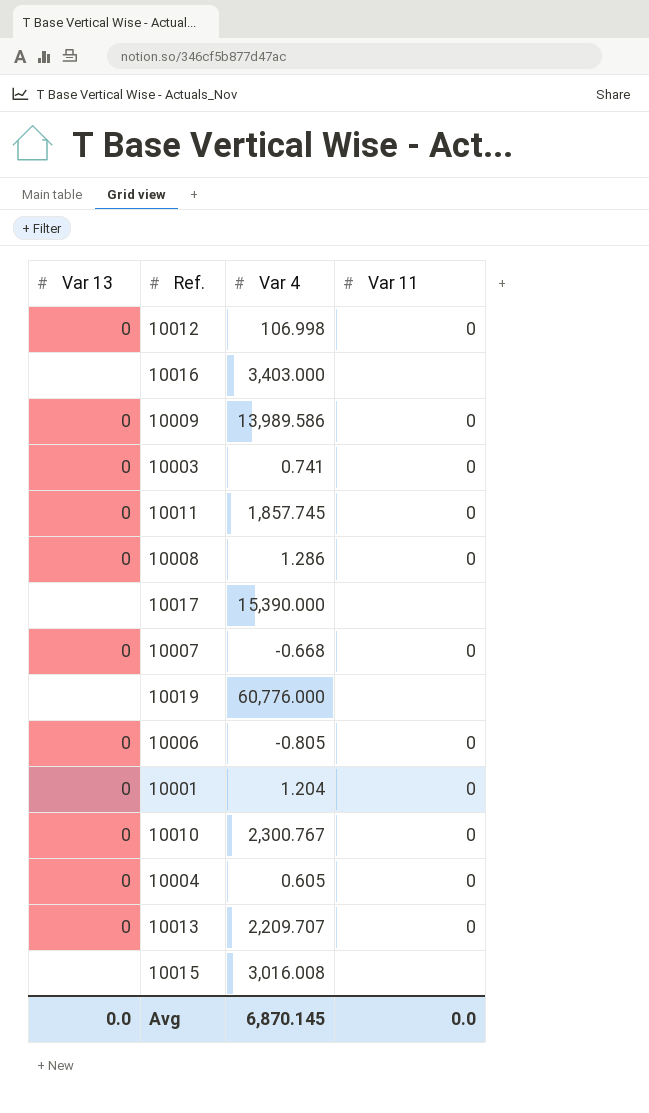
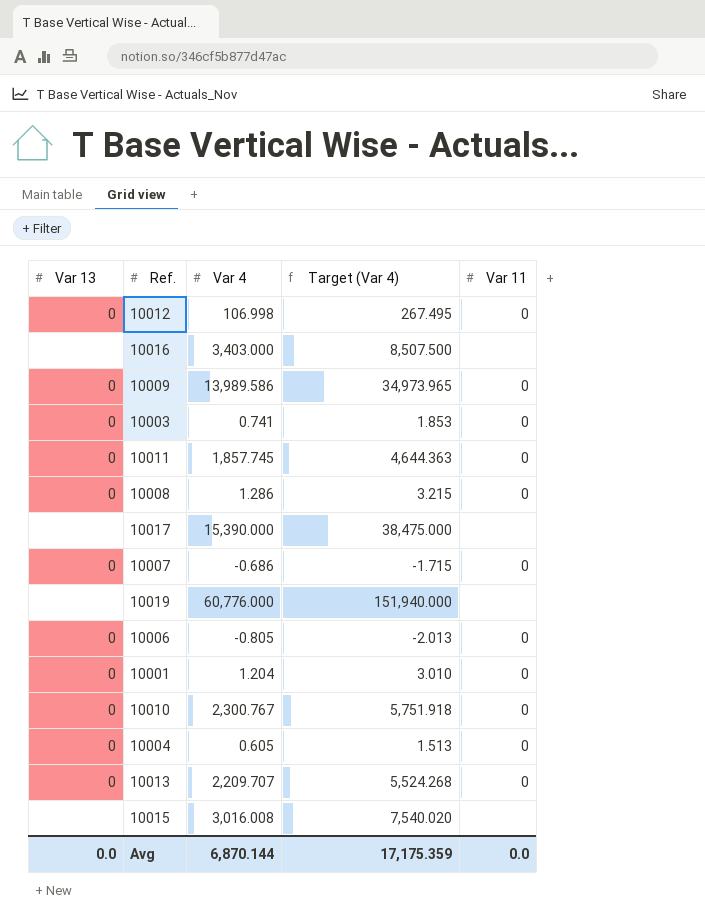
column Target (Var 4) | formula: none -> [Var 4] * 2.5
10007 | Var 4: -0.668 -> -0.686
Avg | Var 4: 6,870.145 -> 6,870.144

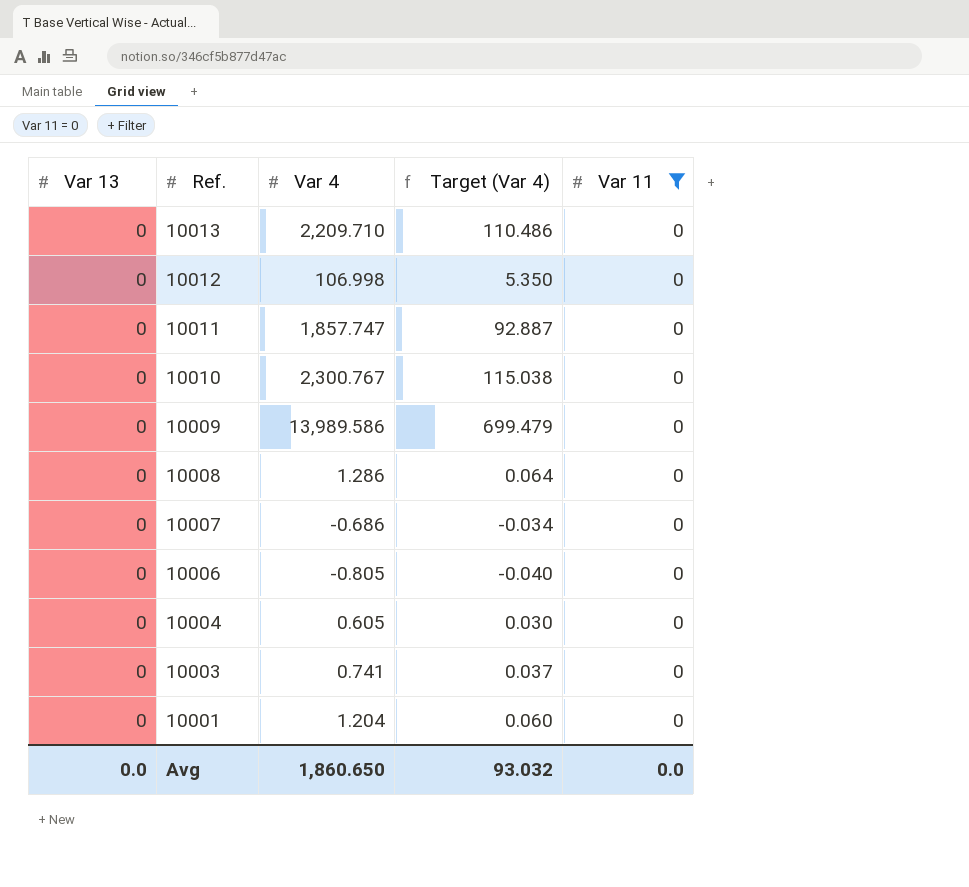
filter: none -> Var 11 = 0
row order: none -> Ref. descending
column Target (Var 4) | formula: [Var 4] * 2.5 -> [Var 4] * 0.05
10013 | Var 4: 2,209.707 -> 2,209.710
10011 | Var 4: 1,857.745 -> 1,857.747
Avg | Var 4: 6,870.144 -> 1,860.650
Avg | Target (Var 4): 17,175.359 -> 93.032

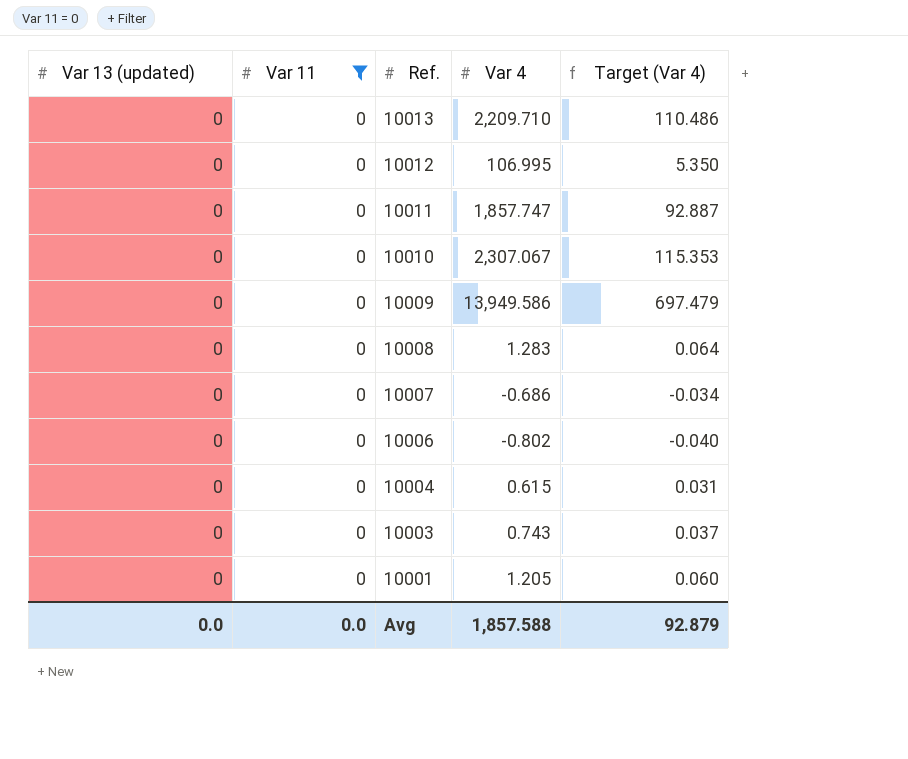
column name: Var 13 -> Var 13 (updated)
column Var 11 | position: 5 -> 2
10012 | Var 4: 106.998 -> 106.995
10010 | Var 4: 2,300.767 -> 2,307.067
10010 | Target (Var 4): 115.038 -> 115.353
10009 | Var 4: 13,989.586 -> 13,949.586
10009 | Target (Var 4): 699.479 -> 697.479
10008 | Var 4: 1.286 -> 1.283
10006 | Var 4: -0.805 -> -0.802
10004 | Var 4: 0.605 -> 0.615
10004 | Target (Var 4): 0.030 -> 0.031
10003 | Var 4: 0.741 -> 0.743
10001 | Var 4: 1.204 -> 1.205
Avg | Var 4: 1,860.650 -> 1,857.588
Avg | Target (Var 4): 93.032 -> 92.879

